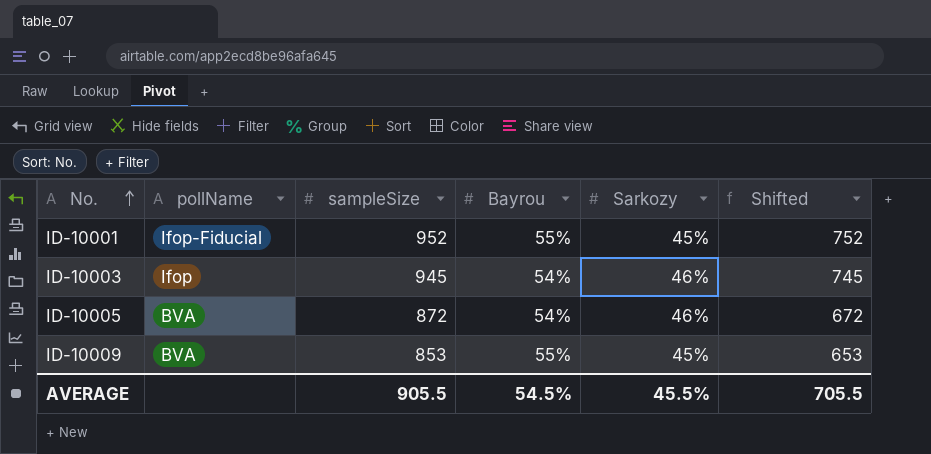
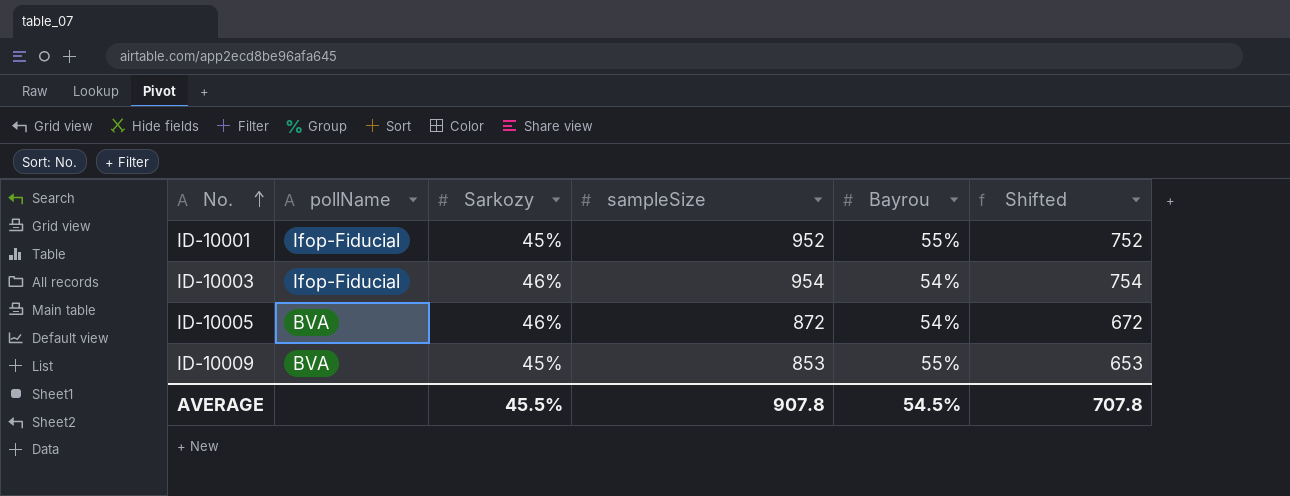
column Sarkozy | position: 5 -> 3
ID-10003 | pollName: Ifop -> Ifop-Fiducial
ID-10003 | sampleSize: 945 -> 954
ID-10003 | Shifted: 745 -> 754
AVERAGE | sampleSize: 905.5 -> 907.8
AVERAGE | Shifted: 705.5 -> 707.8

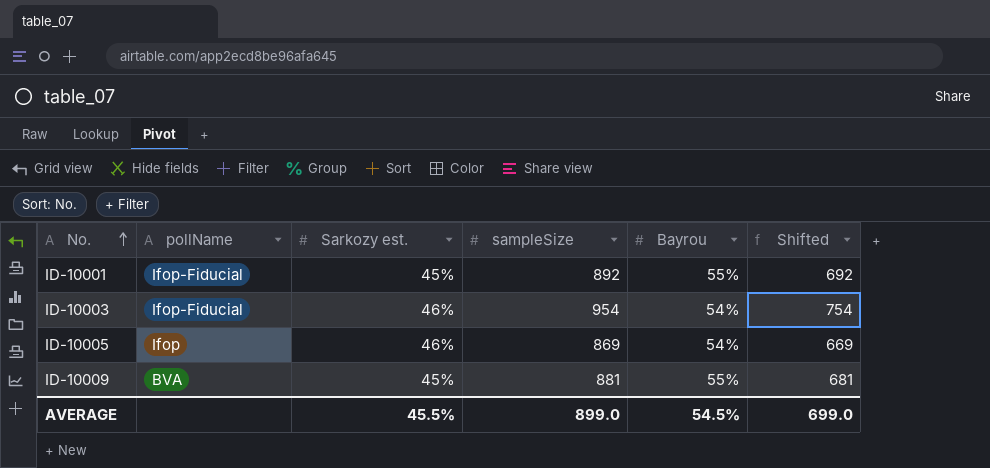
column name: Sarkozy -> Sarkozy est.
ID-10001 | sampleSize: 952 -> 892
ID-10001 | Shifted: 752 -> 692
ID-10005 | pollName: BVA -> Ifop
ID-10005 | sampleSize: 872 -> 869
ID-10005 | Shifted: 672 -> 669
ID-10009 | sampleSize: 853 -> 881
ID-10009 | Shifted: 653 -> 681
AVERAGE | sampleSize: 907.8 -> 899.0
AVERAGE | Shifted: 707.8 -> 699.0

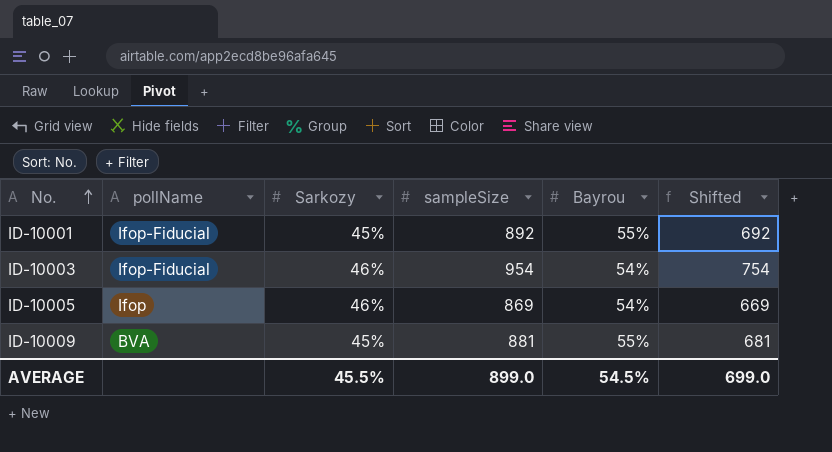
column name: Sarkozy est. -> Sarkozy

